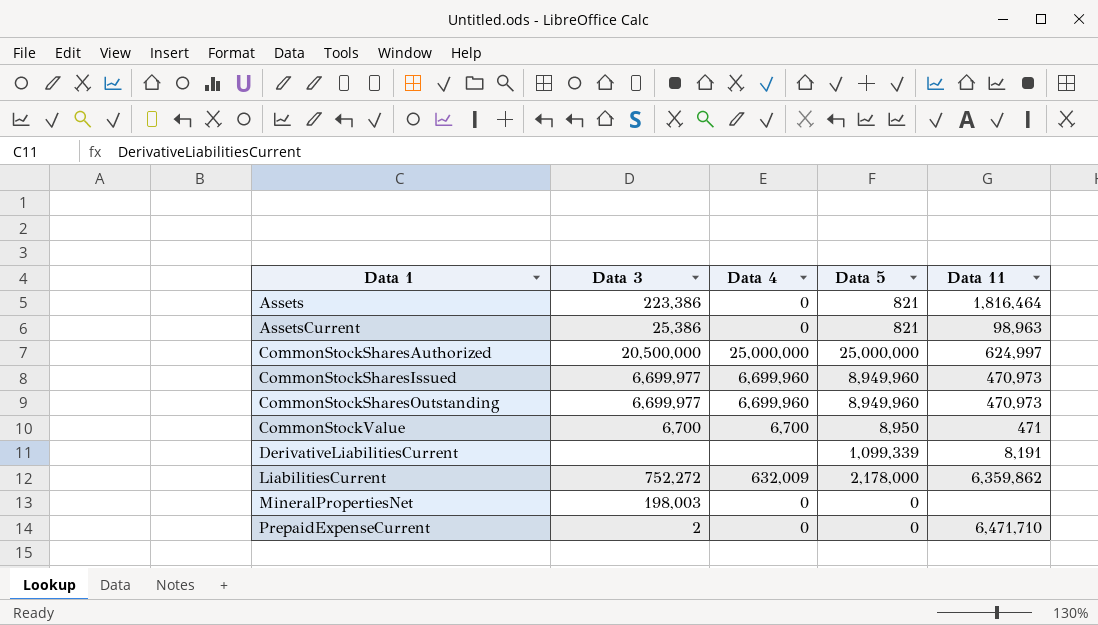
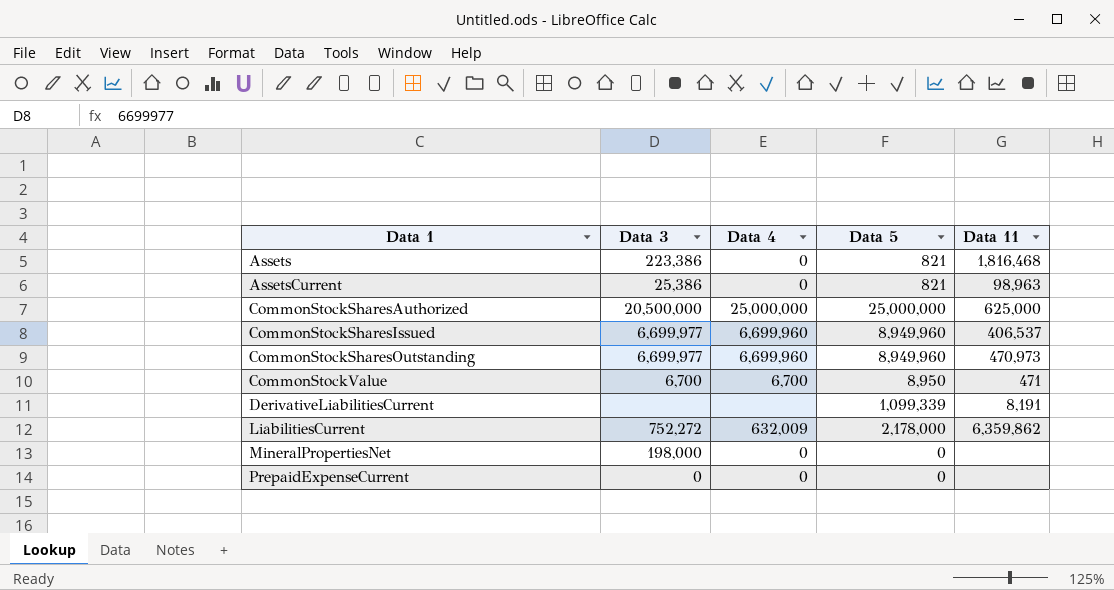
Assets | Data 11: 1,816,464 -> 1,816,468
CommonStockSharesAuthorized | Data 11: 624,997 -> 625,000
CommonStockSharesIssued | Data 11: 470,973 -> 406,537
MineralPropertiesNet | Data 3: 198,003 -> 198,000
PrepaidExpenseCurrent | Data 3: 2 -> 0
PrepaidExpenseCurrent | Data 11: 6,471,710 -> none

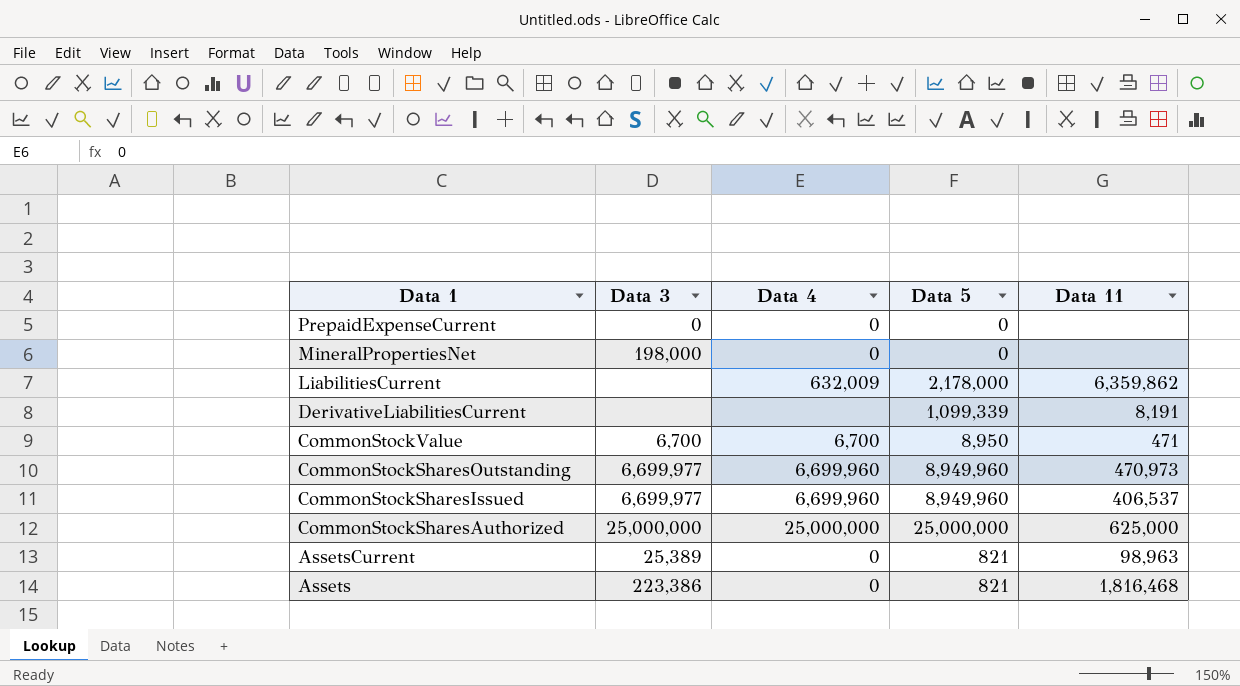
row order: Data 1 ascending -> Data 1 descending
LiabilitiesCurrent | Data 3: 752,272 -> none
CommonStockSharesAuthorized | Data 3: 20,500,000 -> 25,000,000
AssetsCurrent | Data 3: 25,386 -> 25,389

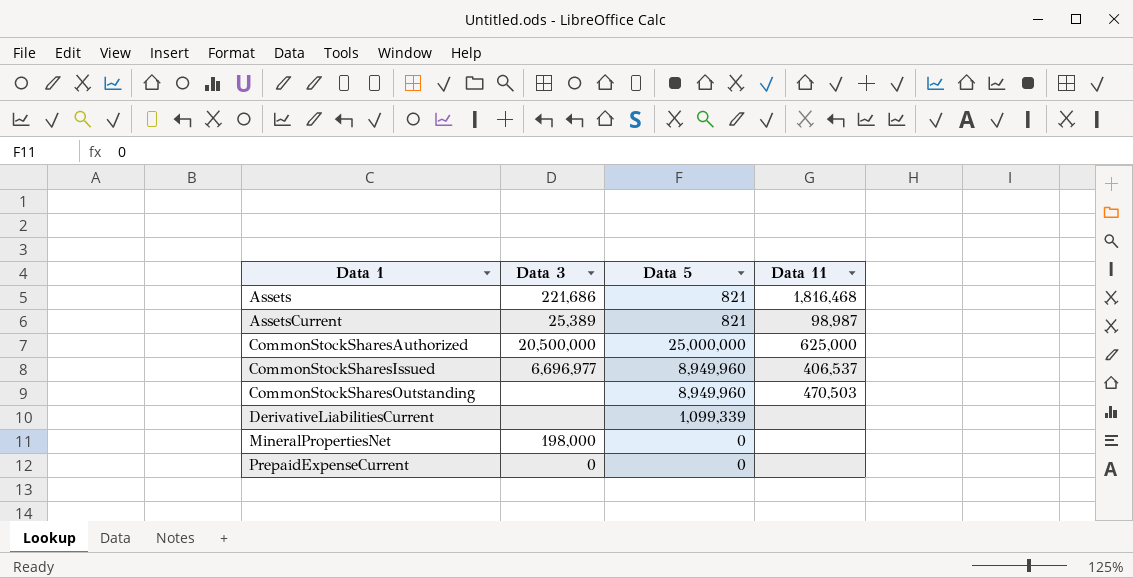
row order: Data 1 descending -> Data 1 ascending
column Data 4 | position: 3 -> none
row LiabilitiesCurrent: none | 632,009 | 2,178,000 | 6,359,862 -> none
row CommonStockValue: 6,700 | 6,700 | 8,950 | 471 -> none
Assets | Data 3: 223,386 -> 221,686
AssetsCurrent | Data 11: 98,963 -> 98,987
CommonStockSharesAuthorized | Data 3: 25,000,000 -> 20,500,000
CommonStockSharesIssued | Data 3: 6,699,977 -> 6,696,977
CommonStockSharesOutstanding | Data 3: 6,699,977 -> none
CommonStockSharesOutstanding | Data 11: 470,973 -> 470,503
DerivativeLiabilitiesCurrent | Data 11: 8,191 -> none

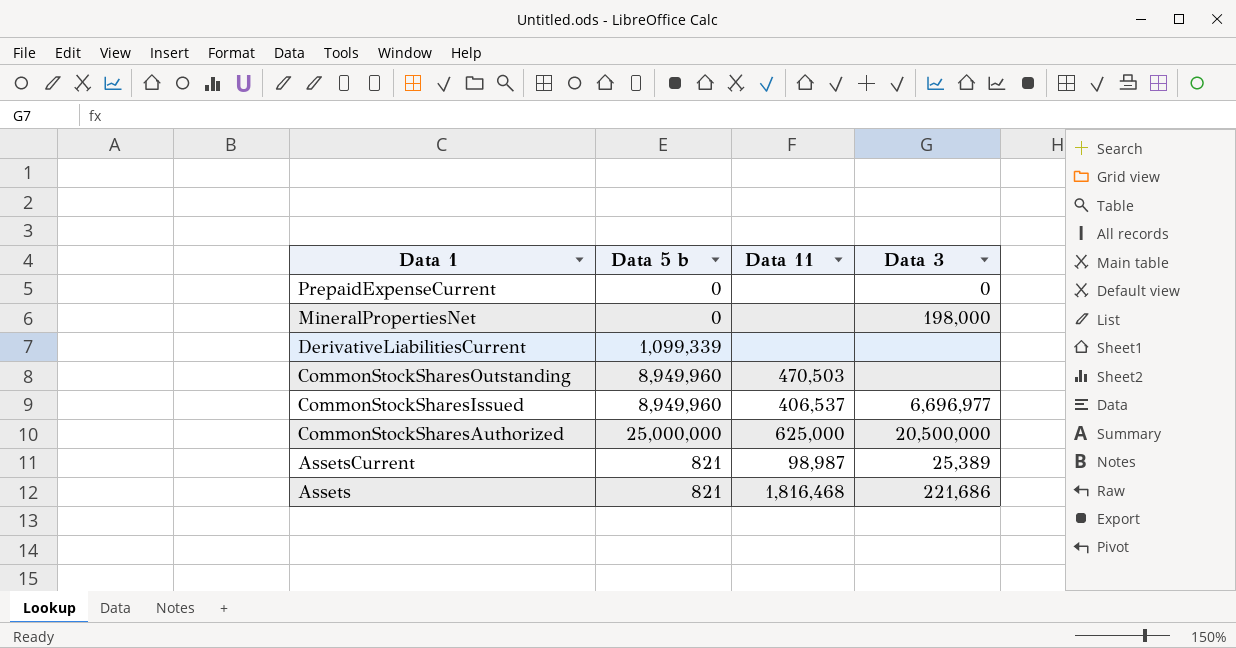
row order: Data 1 ascending -> Data 1 descending
column name: Data 5 -> Data 5 b
column Data 3 | position: 2 -> 4

